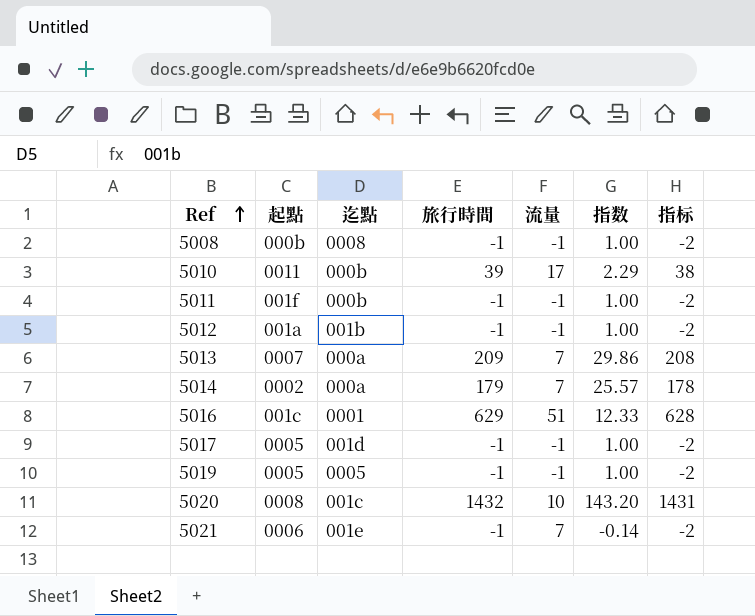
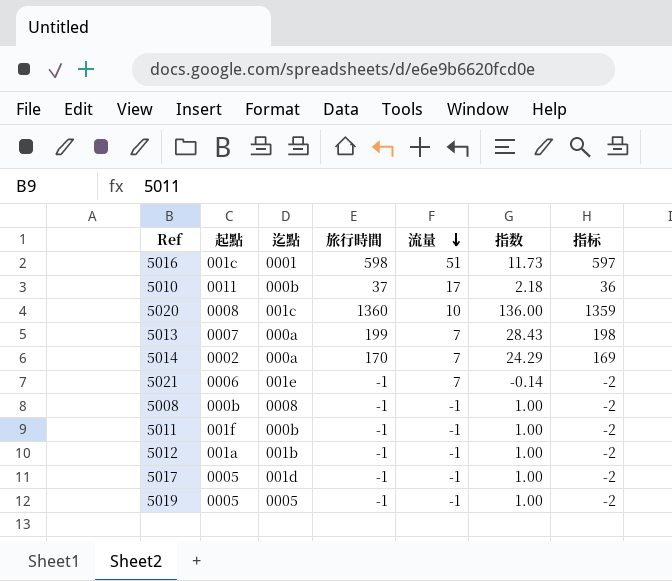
row order: Ref ascending -> 流量 descending
5016 | 旅行時間: 629 -> 598
5016 | 指数: 12.33 -> 11.73
5016 | 指标: 628 -> 597
5010 | 旅行時間: 39 -> 37
5010 | 指数: 2.29 -> 2.18
5010 | 指标: 38 -> 36
5020 | 旅行時間: 1432 -> 1360
5020 | 指数: 143.20 -> 136.00
5020 | 指标: 1431 -> 1359
5013 | 旅行時間: 209 -> 199
5013 | 指数: 29.86 -> 28.43
5013 | 指标: 208 -> 198
5014 | 旅行時間: 179 -> 170
5014 | 指数: 25.57 -> 24.29
5014 | 指标: 178 -> 169

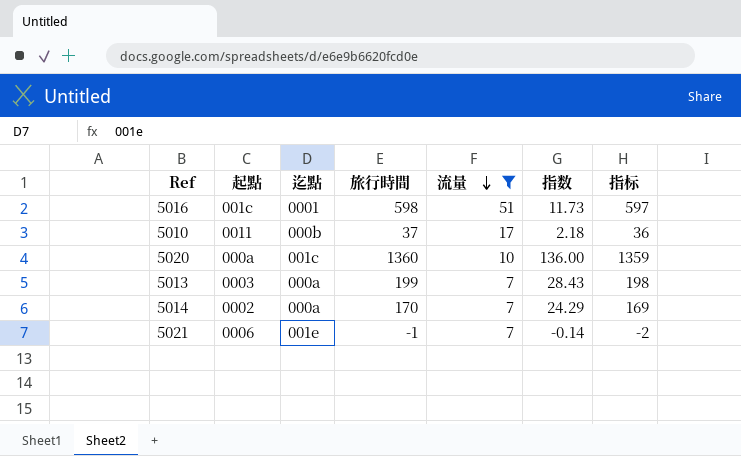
filter: none -> 流量 != -1
5020 | 起點: 0008 -> 000a
5013 | 起點: 0007 -> 0003

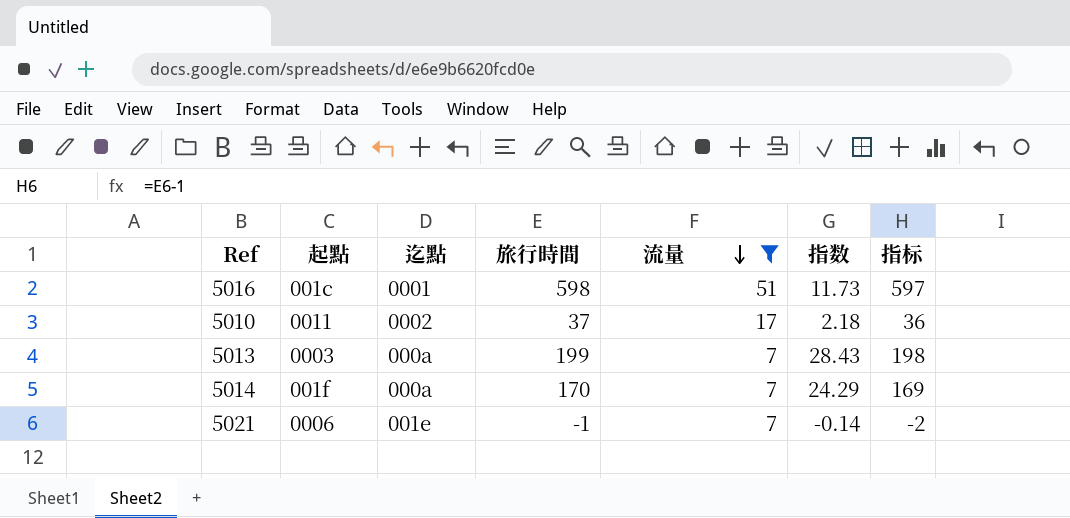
row 5020: 000a | 001c | 1360 | 10 | 136.00 | 1359 -> none
5010 | 迄點: 000b -> 0002
5014 | 起點: 0002 -> 001f

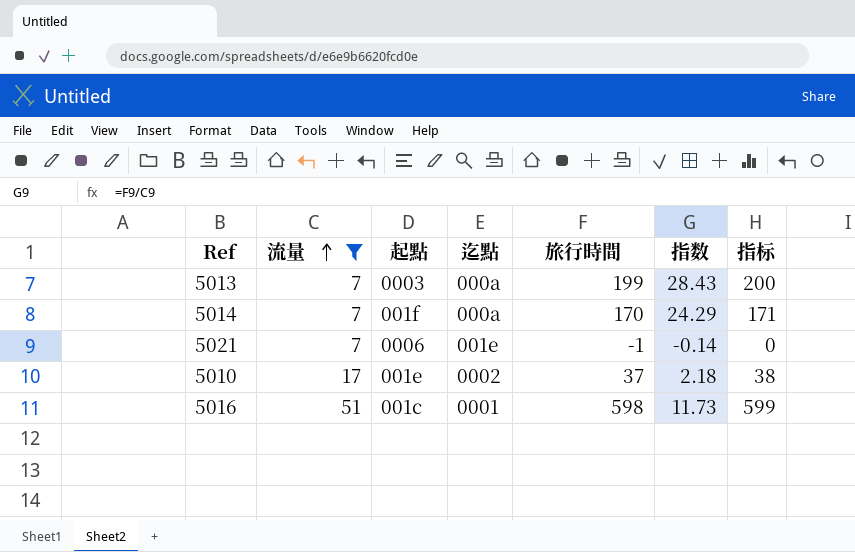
row order: 流量 descending -> 流量 ascending
column 流量 | position: 5 -> 2
column 指标 | formula: [旅行時間] - 1 -> [旅行時間] + 1
5010 | 起點: 0011 -> 001e

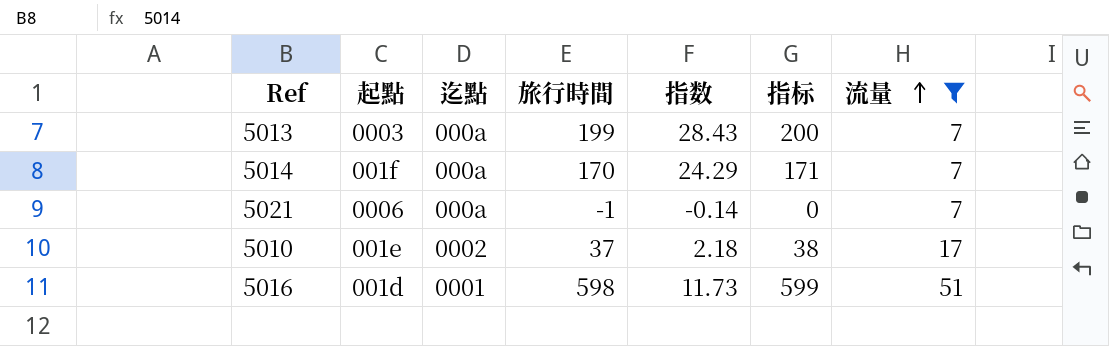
column 流量 | position: 2 -> 7
5021 | 迄點: 001e -> 000a
5016 | 起點: 001c -> 001d

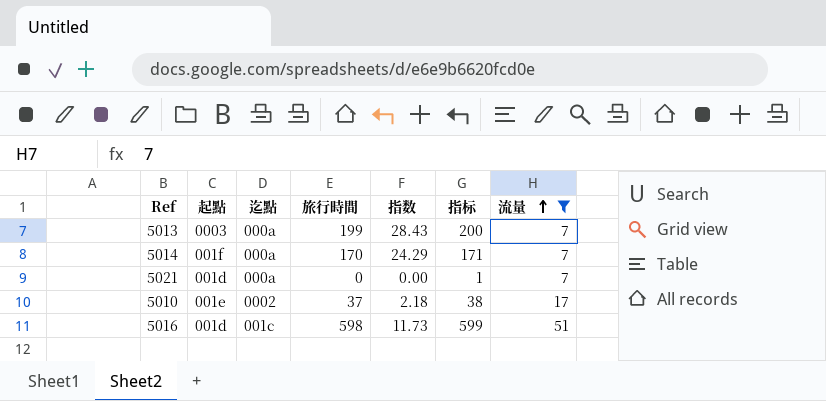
5021 | 起點: 0006 -> 001d
5021 | 旅行時間: -1 -> 0
5021 | 指数: -0.14 -> 0.00
5021 | 指标: 0 -> 1
5016 | 迄點: 0001 -> 001c

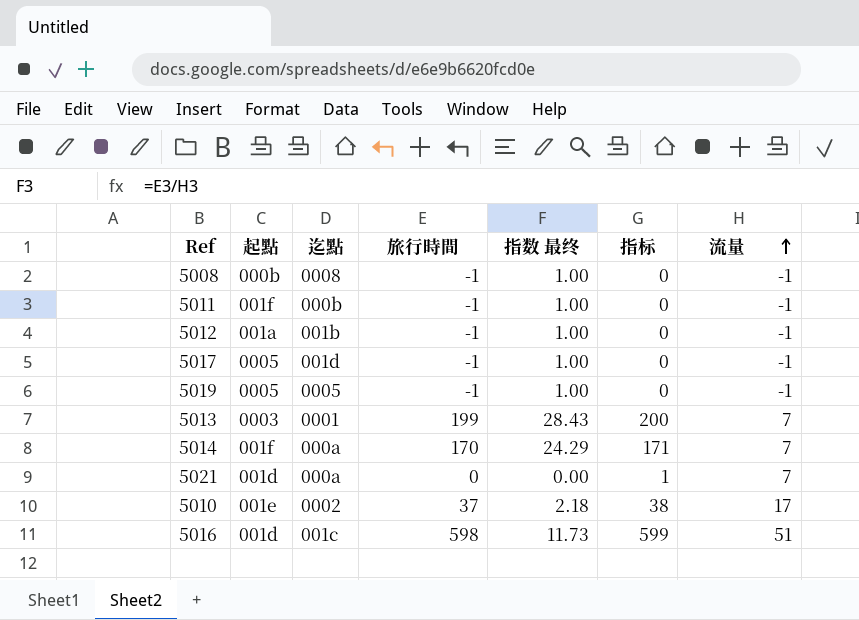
filter: 流量 != -1 -> none
column name: 指数 -> 指数 最终
5013 | 迄點: 000a -> 0001

